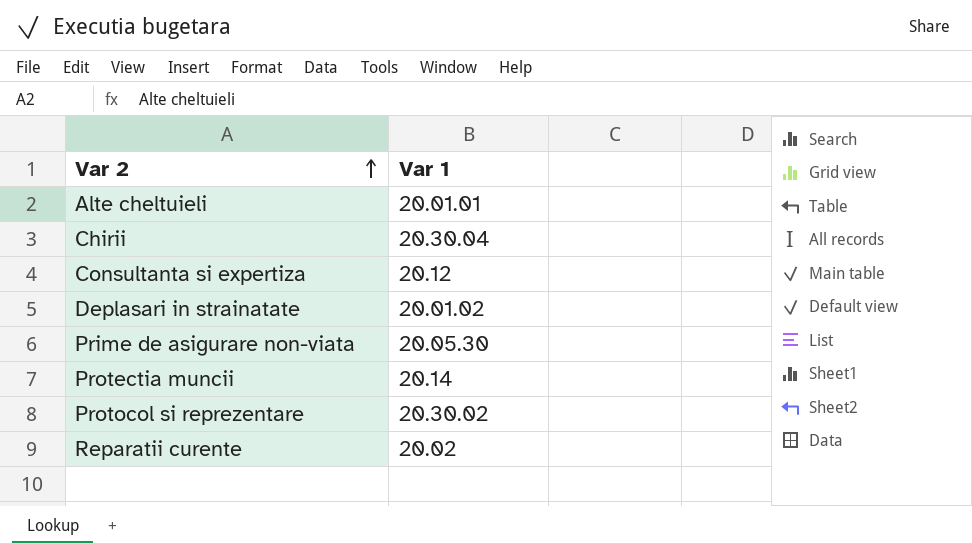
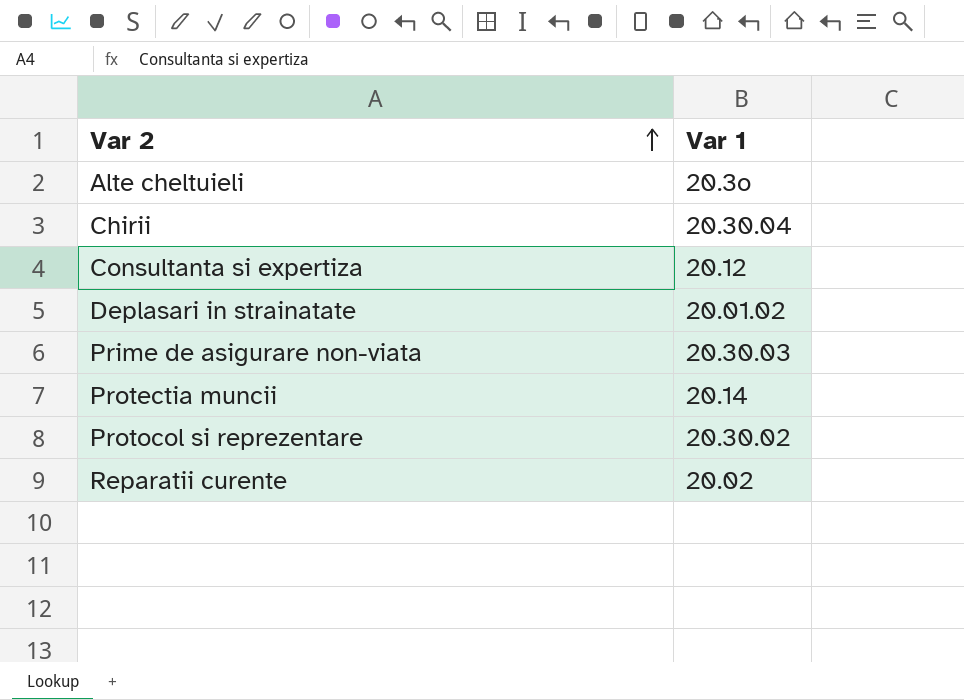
Alte cheltuieli | Var 1: 20.01.01 -> 20.3o
Prime de asigurare non-viata | Var 1: 20.05.30 -> 20.30.03

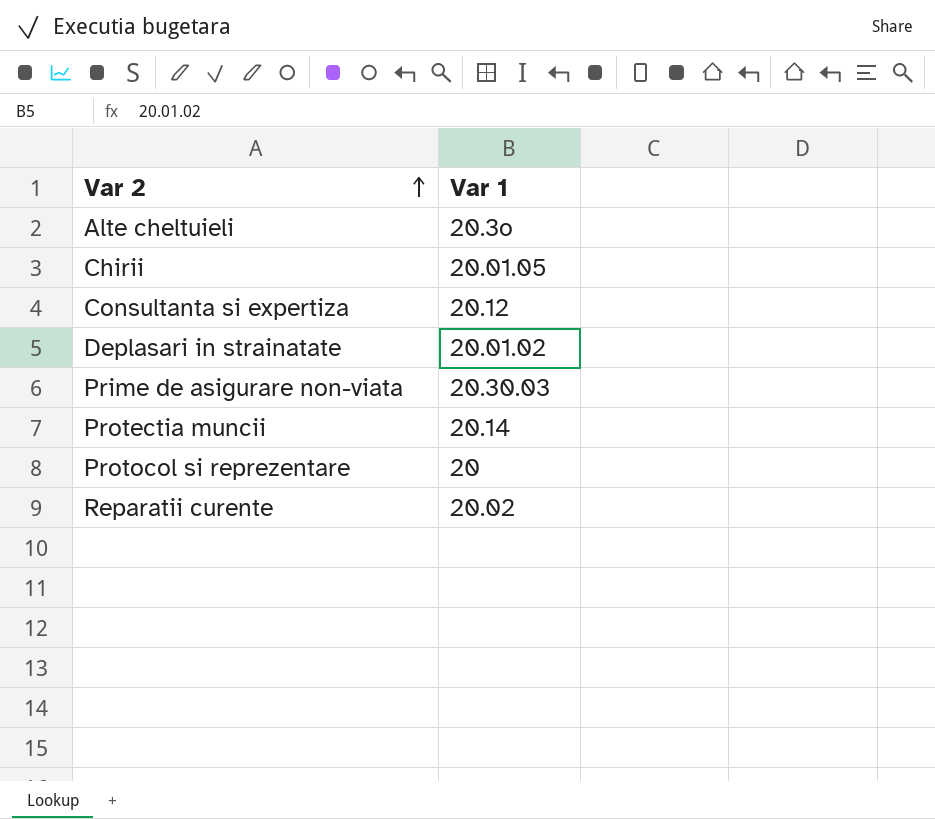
Chirii | Var 1: 20.30.04 -> 20.01.05
Protocol si reprezentare | Var 1: 20.30.02 -> 20

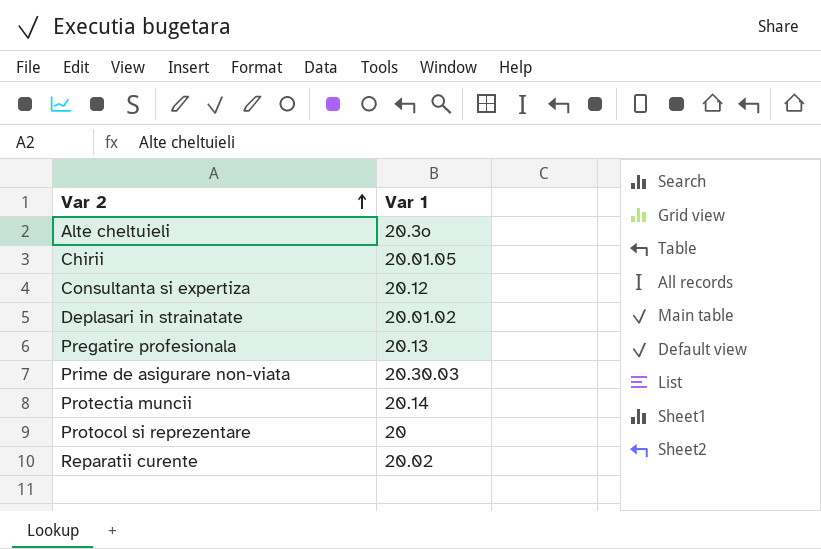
row Pregatire profesionala: none -> 20.13

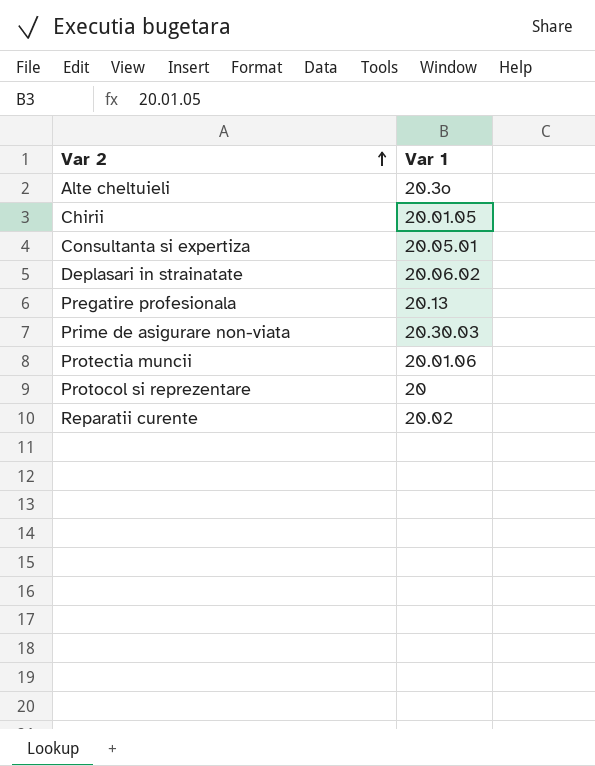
Consultanta si expertiza | Var 1: 20.12 -> 20.05.01
Deplasari in strainatate | Var 1: 20.01.02 -> 20.06.02
Protectia muncii | Var 1: 20.14 -> 20.01.06

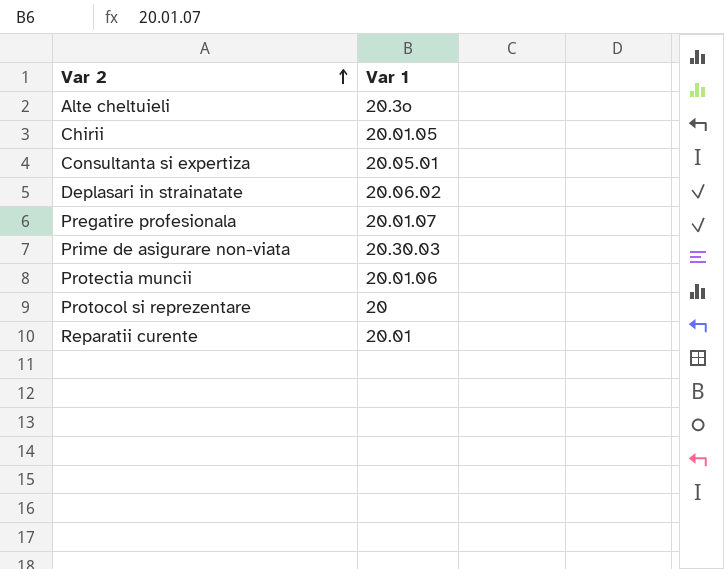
Pregatire profesionala | Var 1: 20.13 -> 20.01.07
Reparatii curente | Var 1: 20.02 -> 20.01

